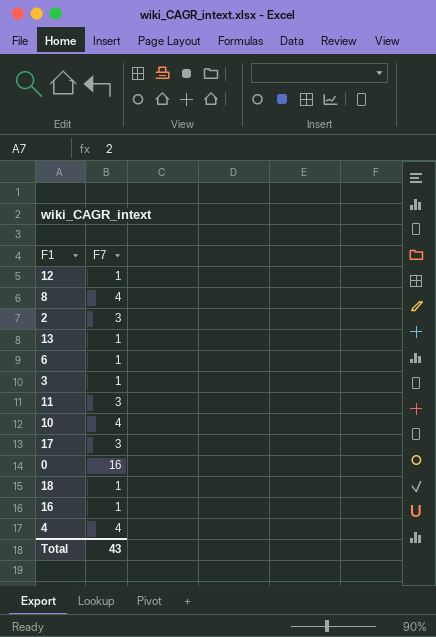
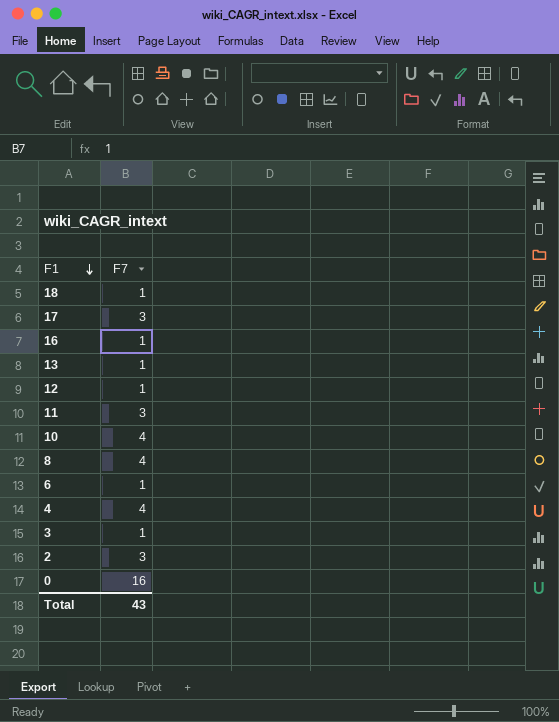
row order: none -> F1 descending

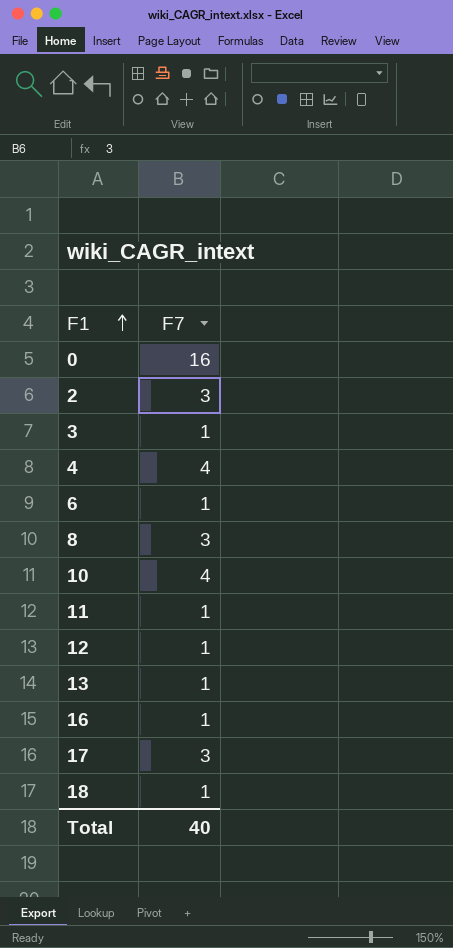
row order: F1 descending -> F1 ascending
8 | F7: 4 -> 3
11 | F7: 3 -> 1
Total | F7: 43 -> 40

